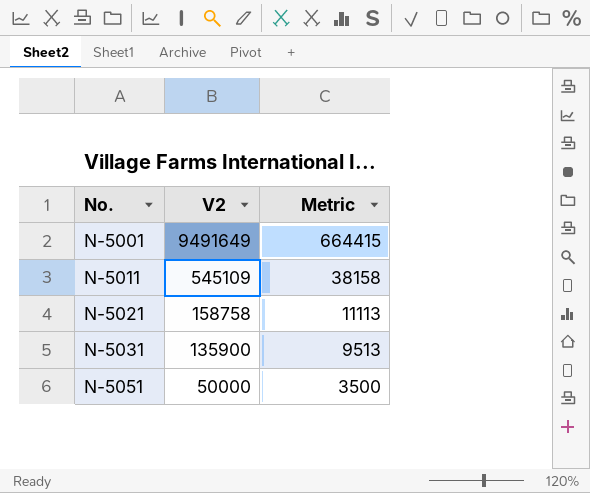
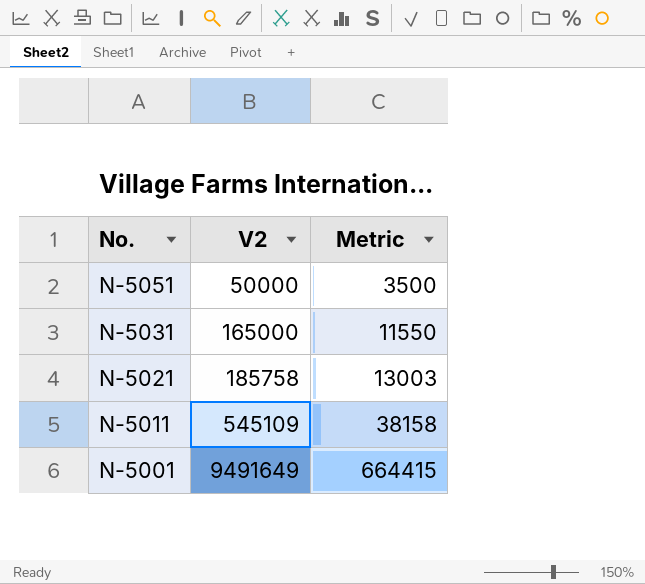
row order: No. ascending -> No. descending
N-5031 | V2: 135900 -> 165000
N-5031 | Metric: 9513 -> 11550
N-5021 | V2: 158758 -> 185758
N-5021 | Metric: 11113 -> 13003

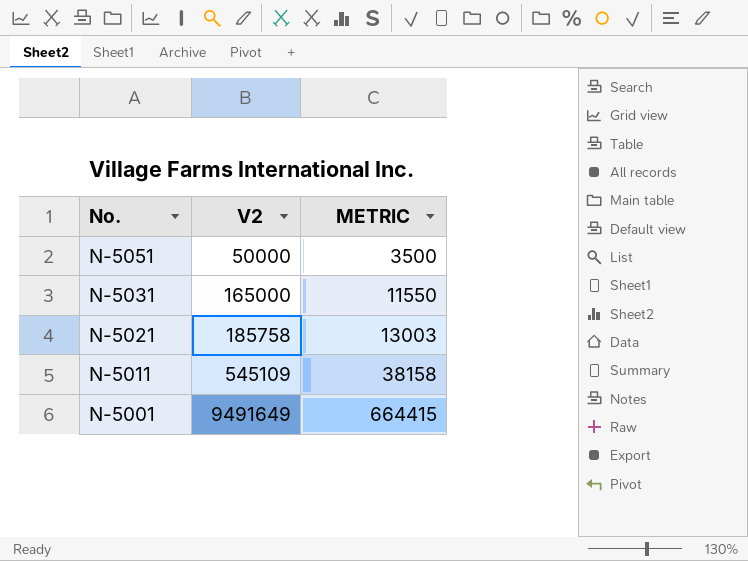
column name: Metric -> METRIC

